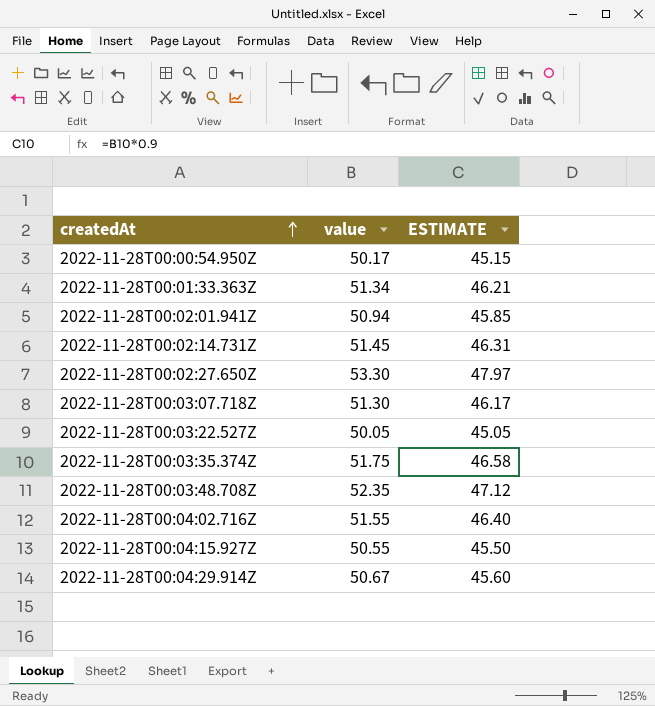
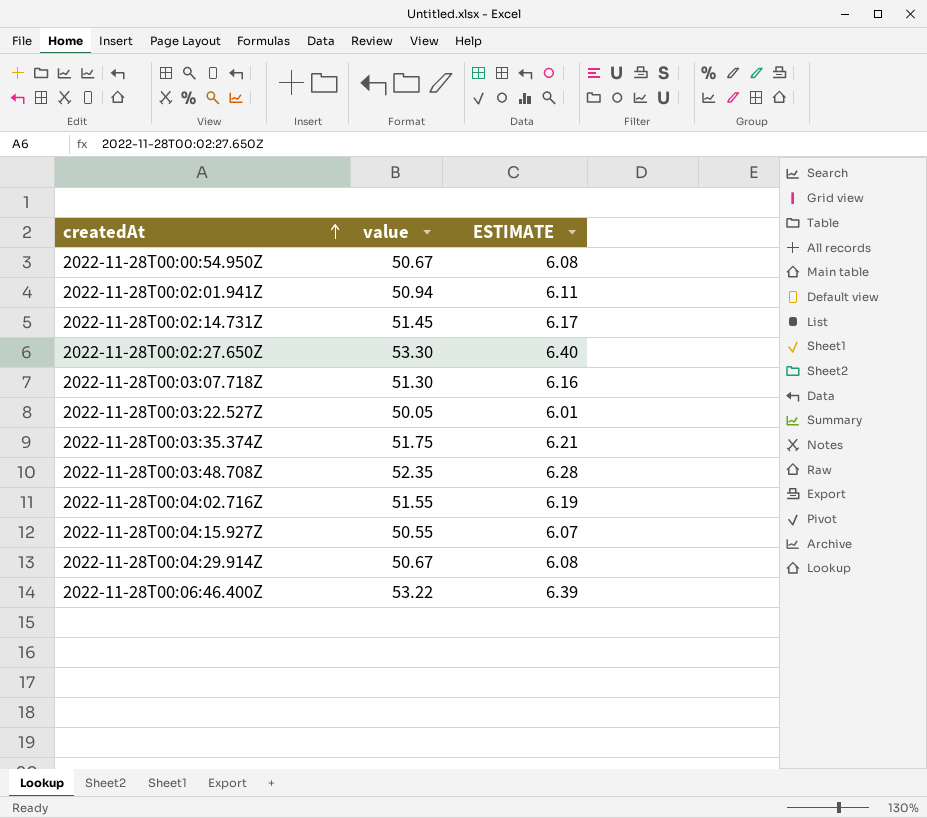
column ESTIMATE | formula: [value] * 0.9 -> [value] * 0.12
row 2022-11-28T00:01:33.363Z: 51.34 | 46.21 -> none
2022-11-28T00:00:54.950Z | value: 50.17 -> 50.67
row 2022-11-28T00:06:46.400Z: none -> 53.22 | 6.39

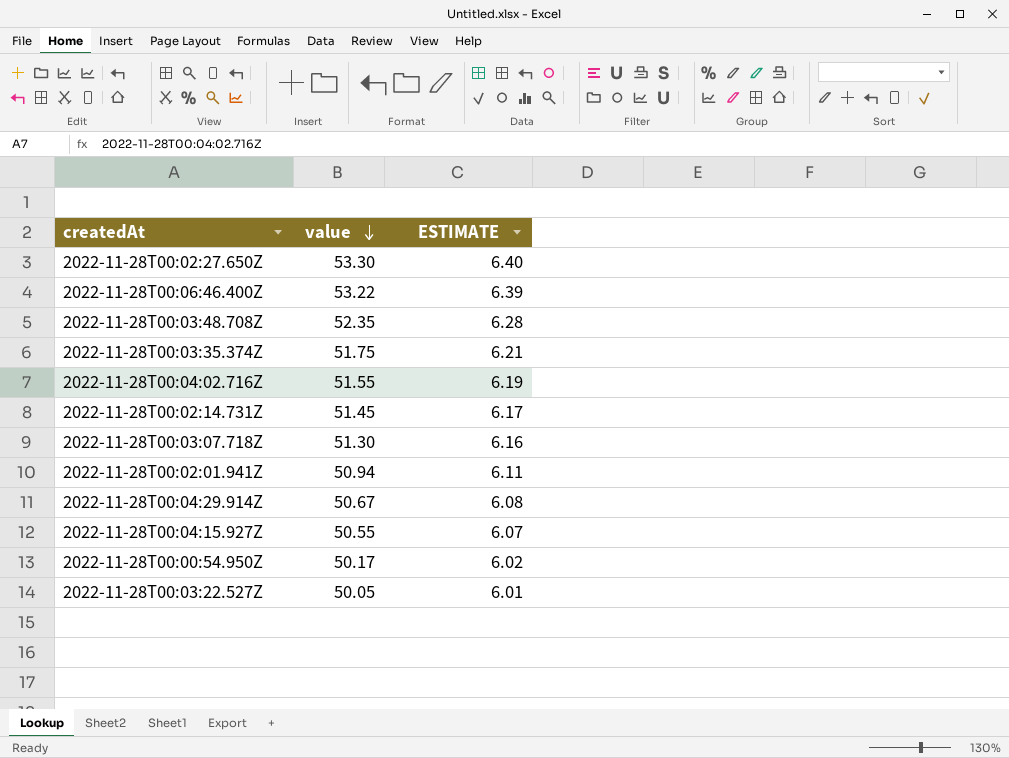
row order: createdAt ascending -> value descending
2022-11-28T00:00:54.950Z | value: 50.67 -> 50.17
2022-11-28T00:00:54.950Z | ESTIMATE: 6.08 -> 6.02

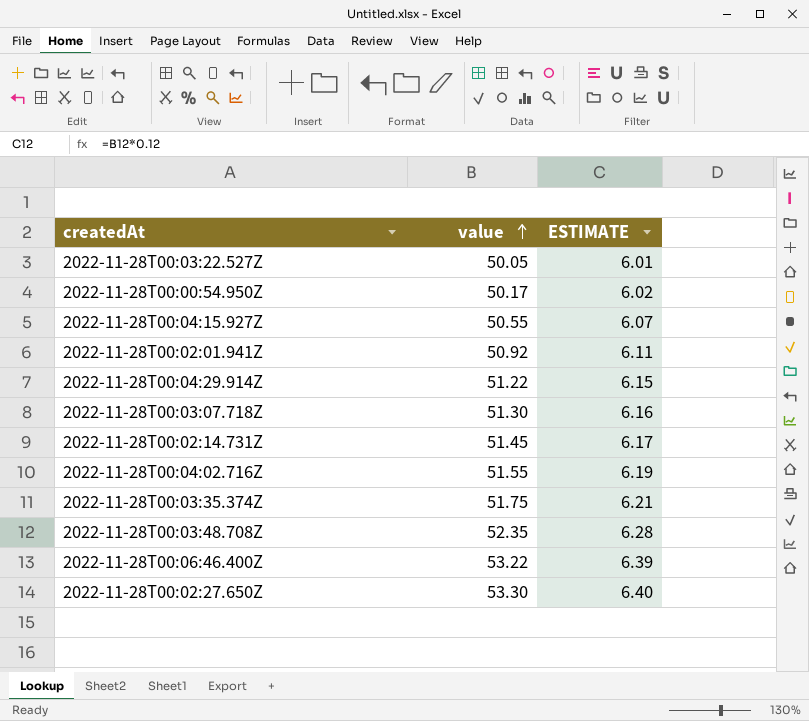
row order: value descending -> value ascending
2022-11-28T00:02:01.941Z | value: 50.94 -> 50.92
2022-11-28T00:04:29.914Z | value: 50.67 -> 51.22
2022-11-28T00:04:29.914Z | ESTIMATE: 6.08 -> 6.15

